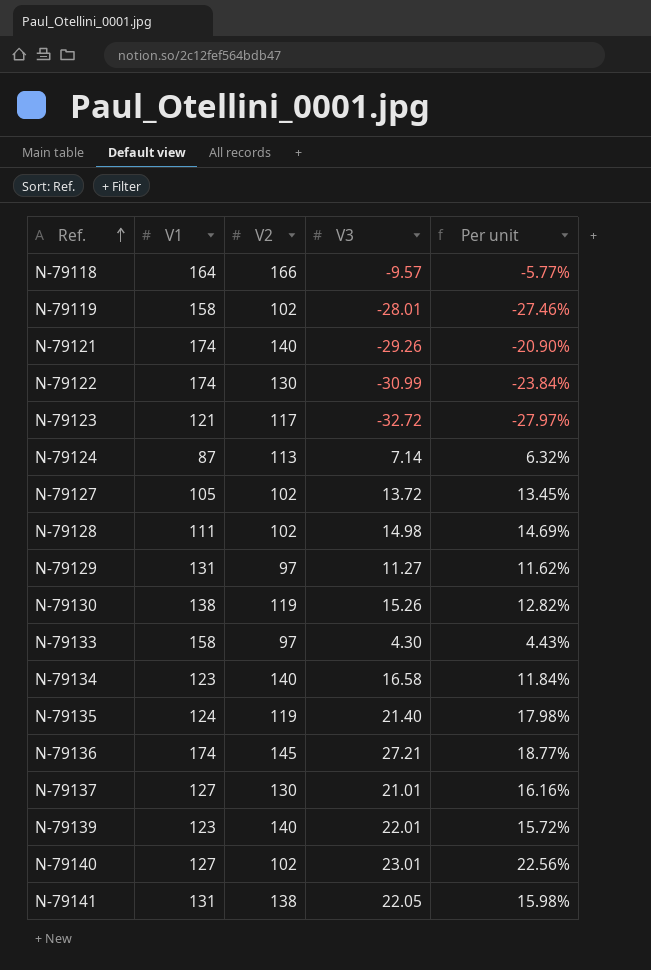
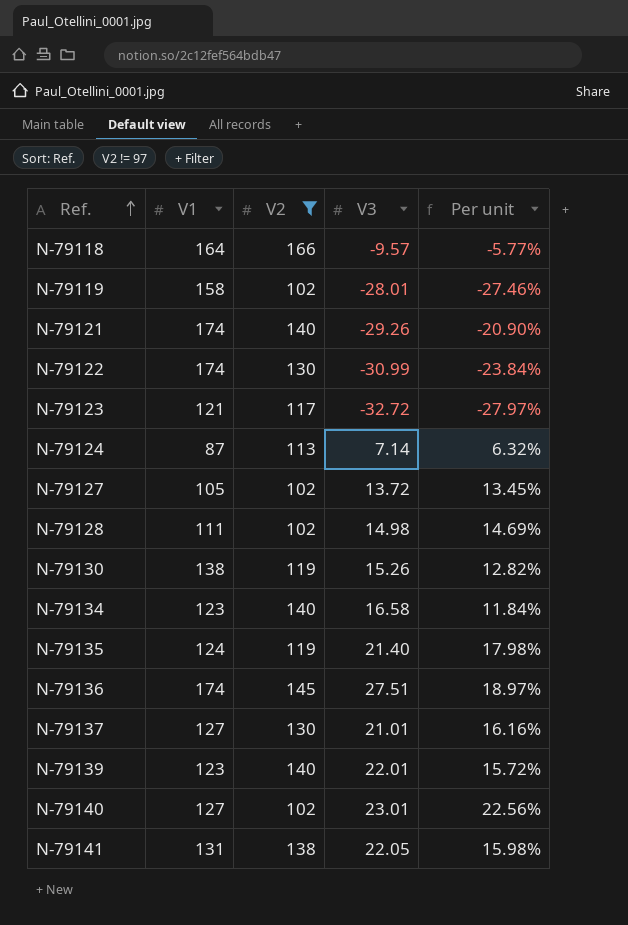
filter: none -> V2 != 97
N-79136 | V3: 27.21 -> 27.51
N-79136 | Per unit: 18.77% -> 18.97%

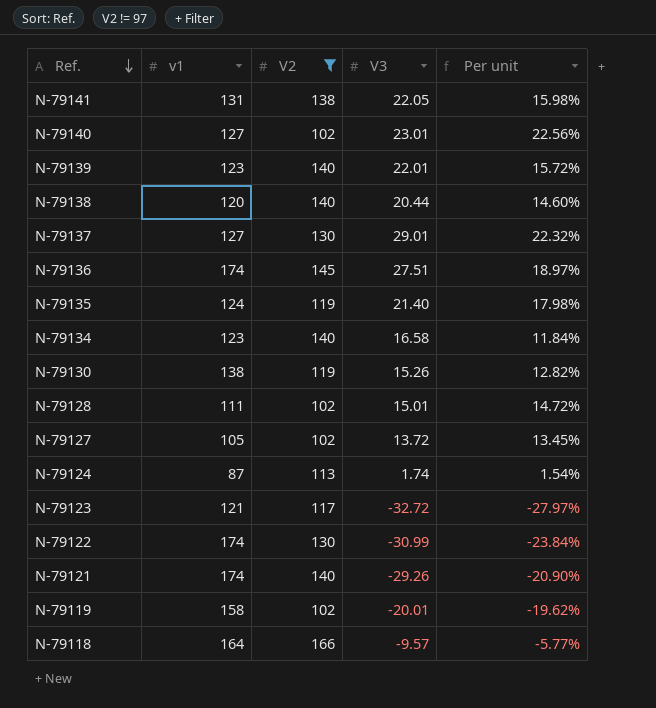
row order: Ref. ascending -> Ref. descending
column name: V1 -> v1
row N-79138: none -> 120 | 140 | 20.44 | 14.60%
N-79137 | V3: 21.01 -> 29.01
N-79137 | Per unit: 16.16% -> 22.32%
N-79128 | V3: 14.98 -> 15.01
N-79128 | Per unit: 14.69% -> 14.72%
N-79124 | V3: 7.14 -> 1.74
N-79124 | Per unit: 6.32% -> 1.54%
N-79119 | V3: -28.01 -> -20.01
N-79119 | Per unit: -27.46% -> -19.62%

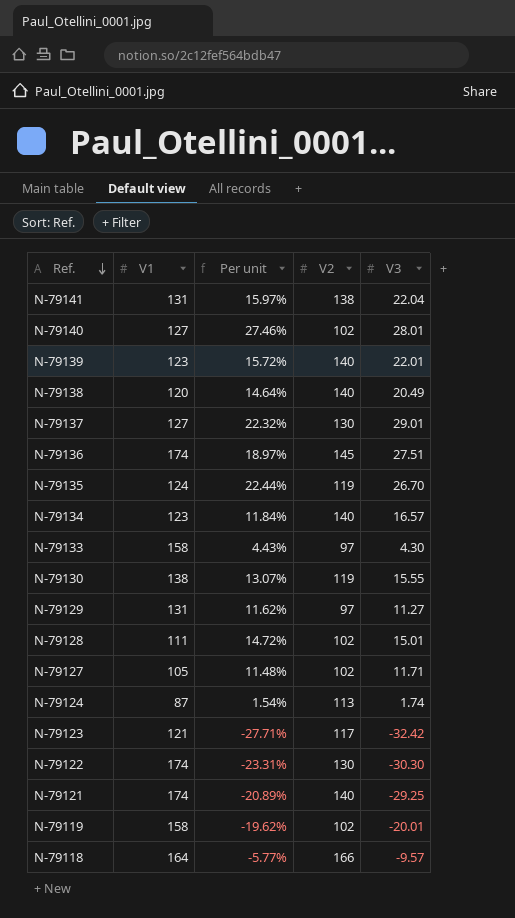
filter: V2 != 97 -> none
column name: v1 -> V1
column Per unit | position: 5 -> 3
N-79141 | Per unit: 15.98% -> 15.97%
N-79141 | V3: 22.05 -> 22.04
N-79140 | Per unit: 22.56% -> 27.46%
N-79140 | V3: 23.01 -> 28.01
N-79138 | Per unit: 14.60% -> 14.64%
N-79138 | V3: 20.44 -> 20.49
N-79135 | Per unit: 17.98% -> 22.44%
N-79135 | V3: 21.40 -> 26.70
N-79134 | V3: 16.58 -> 16.57
N-79130 | Per unit: 12.82% -> 13.07%
N-79130 | V3: 15.26 -> 15.55
N-79127 | Per unit: 13.45% -> 11.48%
N-79127 | V3: 13.72 -> 11.71
N-79123 | Per unit: -27.97% -> -27.71%
N-79123 | V3: -32.72 -> -32.42
N-79122 | Per unit: -23.84% -> -23.31%
N-79122 | V3: -30.99 -> -30.30
N-79121 | Per unit: -20.90% -> -20.89%
N-79121 | V3: -29.26 -> -29.25

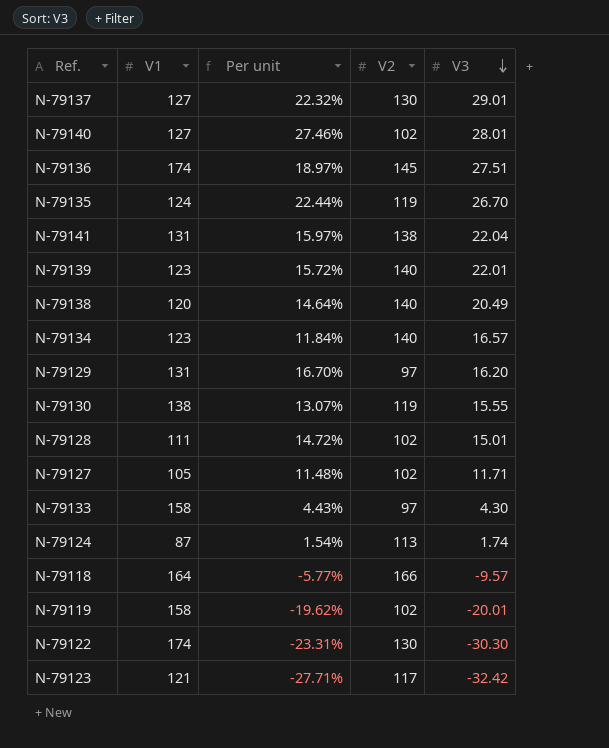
row order: Ref. descending -> V3 descending
row N-79121: 174 | -20.89% | 140 | -29.25 -> none
N-79129 | Per unit: 11.62% -> 16.70%
N-79129 | V3: 11.27 -> 16.20

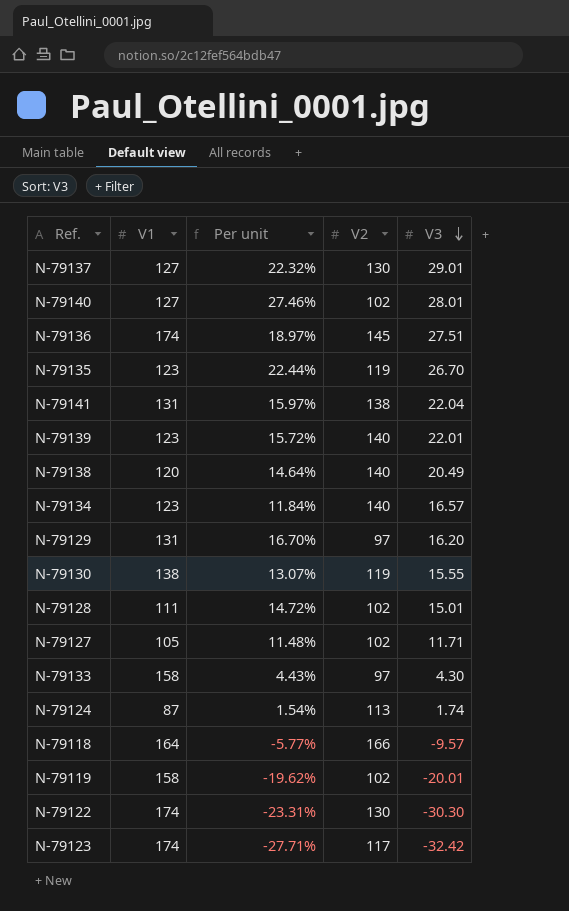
N-79135 | V1: 124 -> 123
N-79123 | V1: 121 -> 174

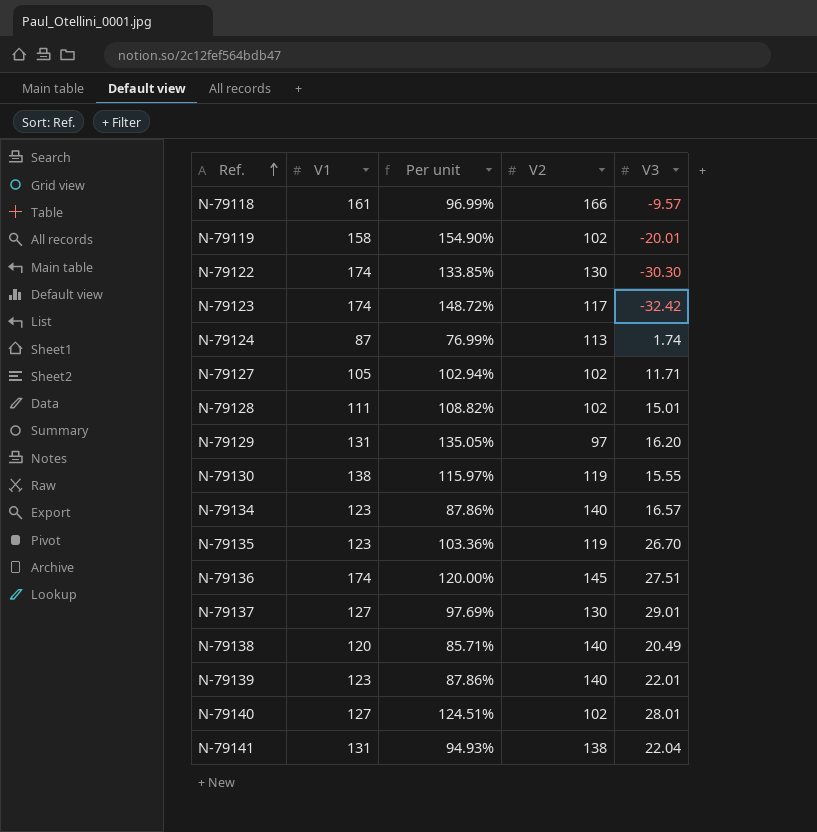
row order: V3 descending -> Ref. ascending
column Per unit | formula: [V3] / [V2] -> [V1] / [V2]
row N-79133: 158 | 4.43% | 97 | 4.30 -> none
N-79118 | V1: 164 -> 161

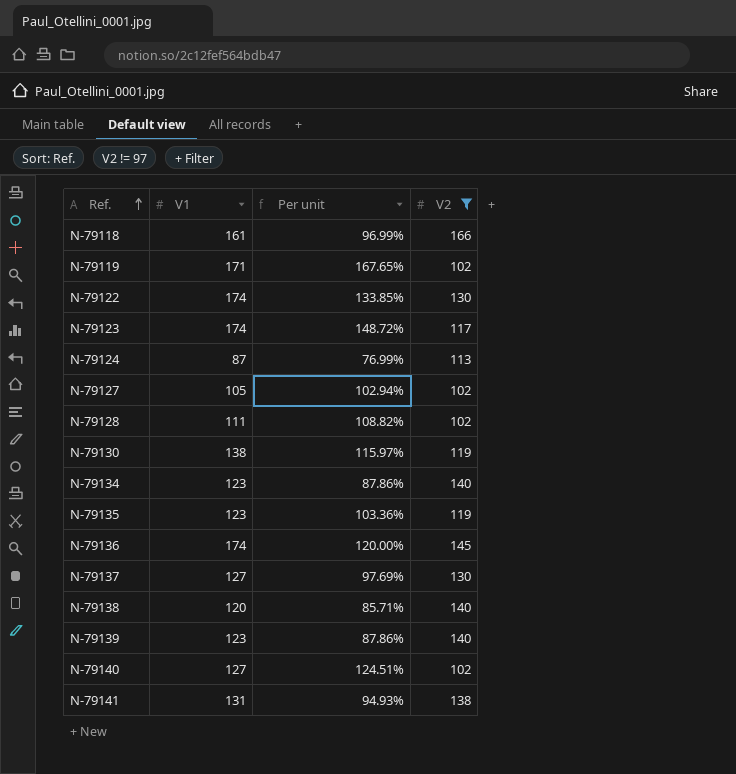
filter: none -> V2 != 97
column V3 | position: 5 -> none
N-79119 | V1: 158 -> 171
N-79119 | Per unit: 154.90% -> 167.65%

